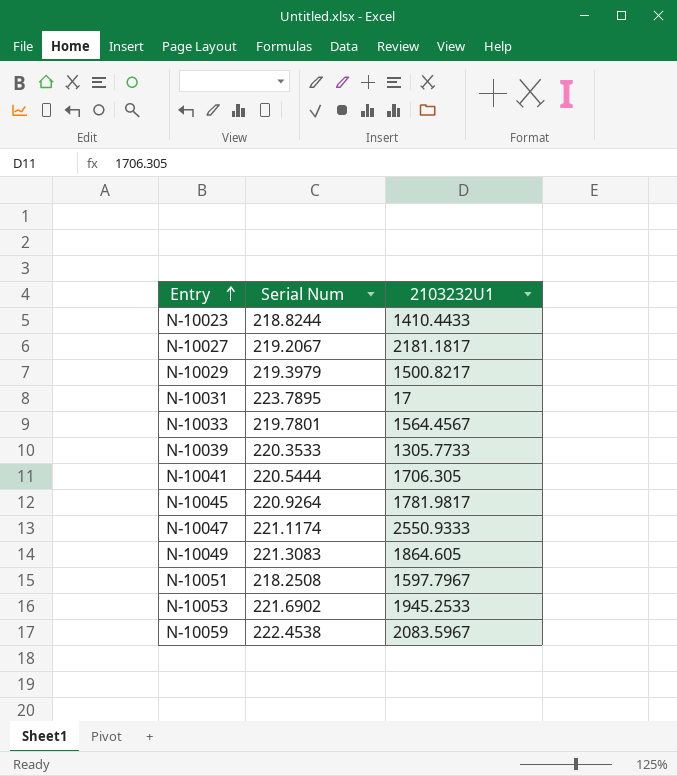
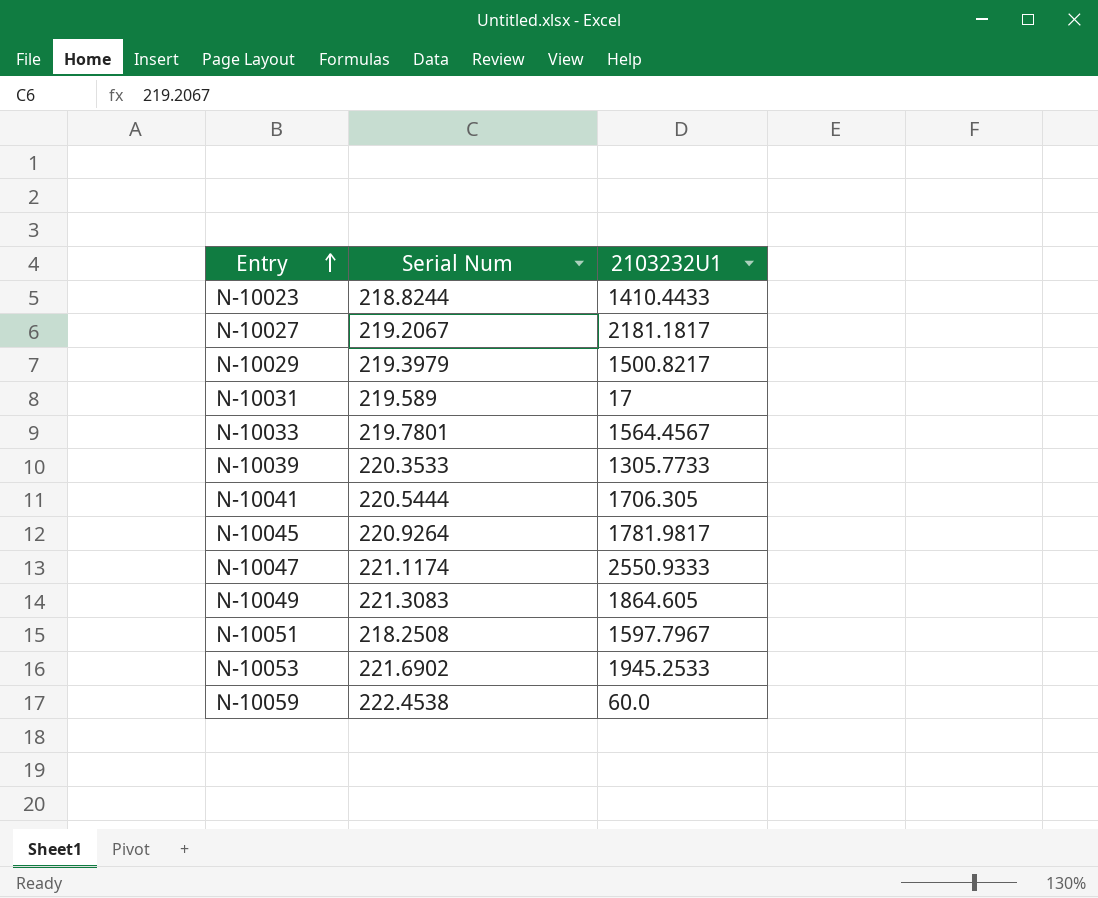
N-10031 | Serial Num: 223.7895 -> 219.589
N-10059 | 2103232U1: 2083.5967 -> 60.0

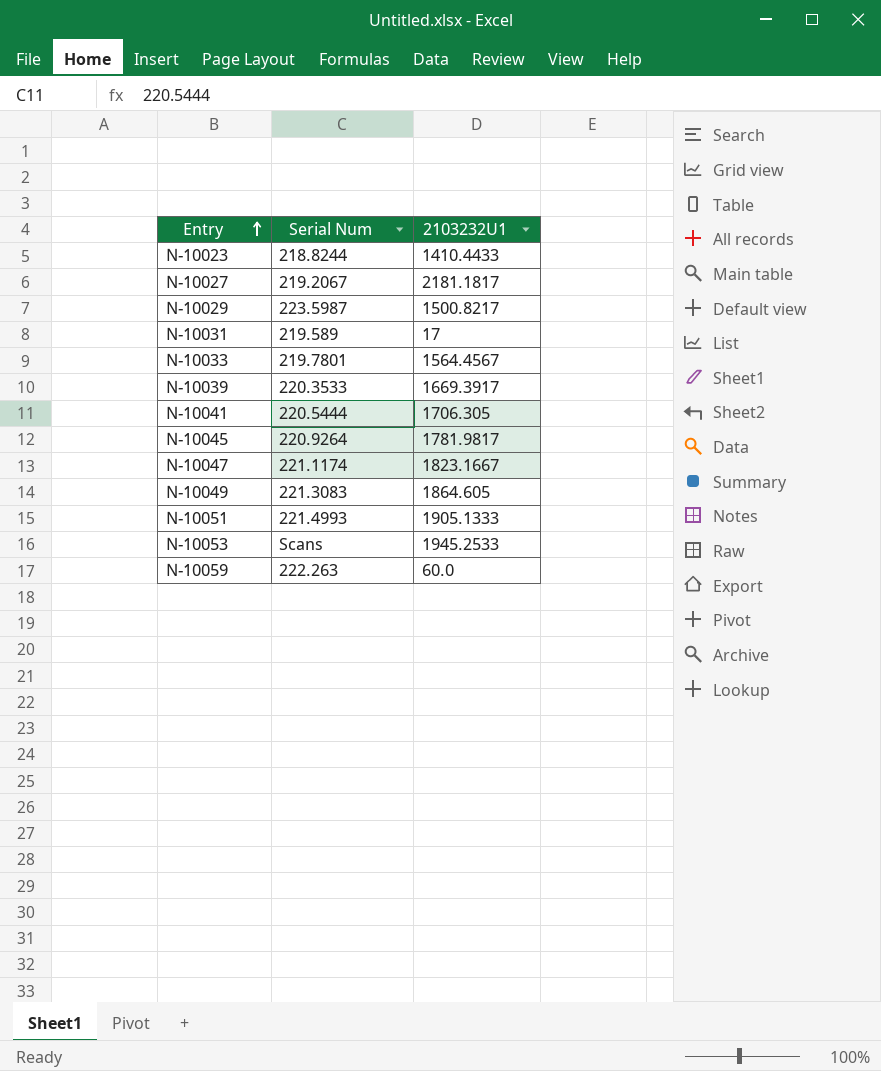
N-10029 | Serial Num: 219.3979 -> 223.5987
N-10039 | 2103232U1: 1305.7733 -> 1669.3917
N-10047 | 2103232U1: 2550.9333 -> 1823.1667
N-10051 | Serial Num: 218.2508 -> 221.4993
N-10051 | 2103232U1: 1597.7967 -> 1905.1333
N-10053 | Serial Num: 221.6902 -> Scans
N-10059 | Serial Num: 222.4538 -> 222.263

